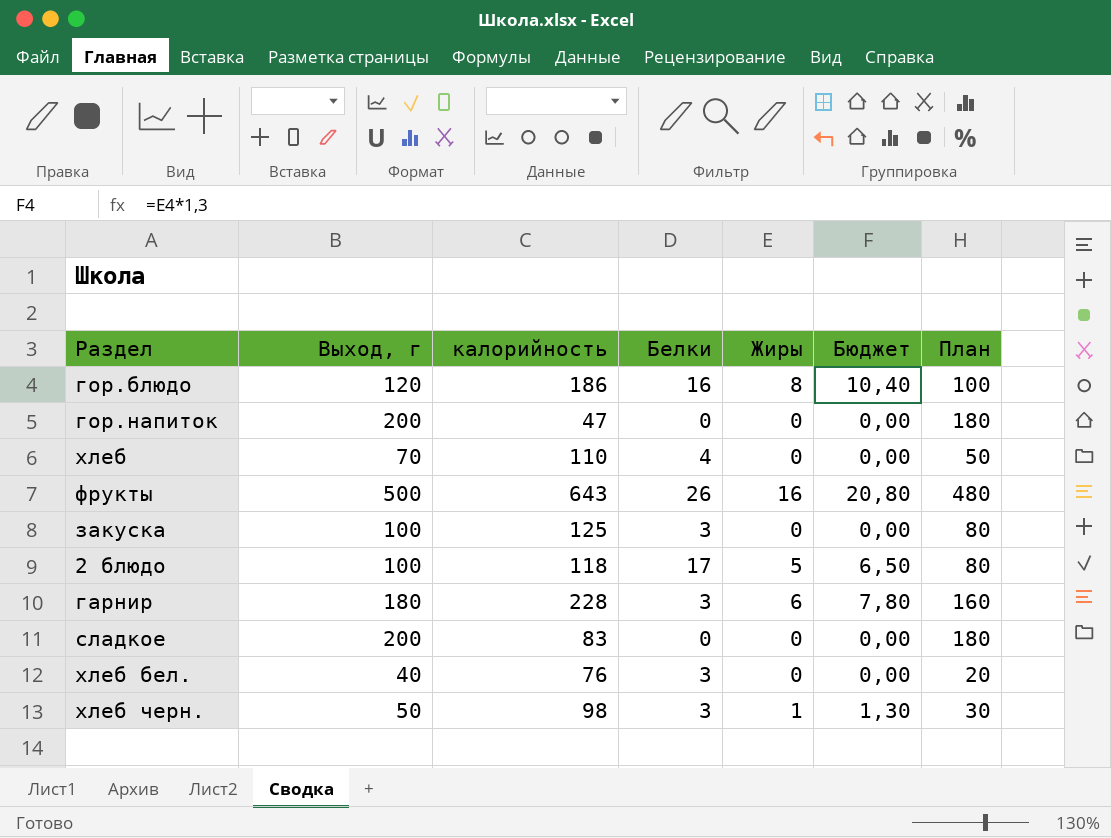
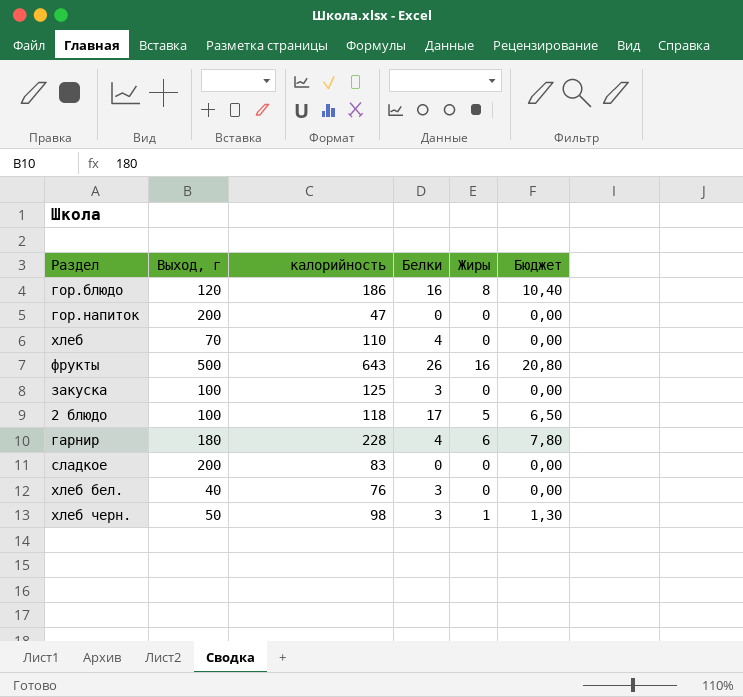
column План | formula: [Выход, г] - 20 -> none
гарнир | Белки: 3 -> 4

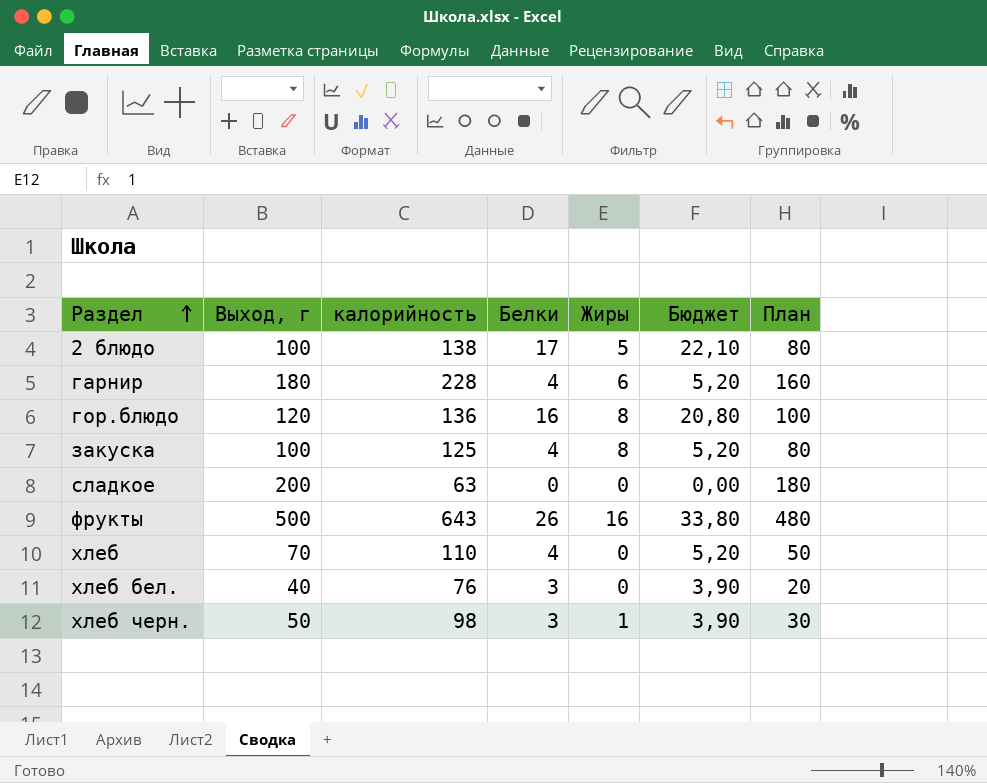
row order: none -> Раздел ascending
column Бюджет | formula: [Жиры] * 1,3 -> [Белки] * 1,3
column План | formula: none -> [Выход, г] - 20
row гор.напиток: 200 | 47 | 0 | 0 | 0,00 -> none
2 блюдо | калорийность: 118 -> 138
гор.блюдо | калорийность: 186 -> 136
закуска | Белки: 3 -> 4
закуска | Жиры: 0 -> 8
сладкое | калорийность: 83 -> 63

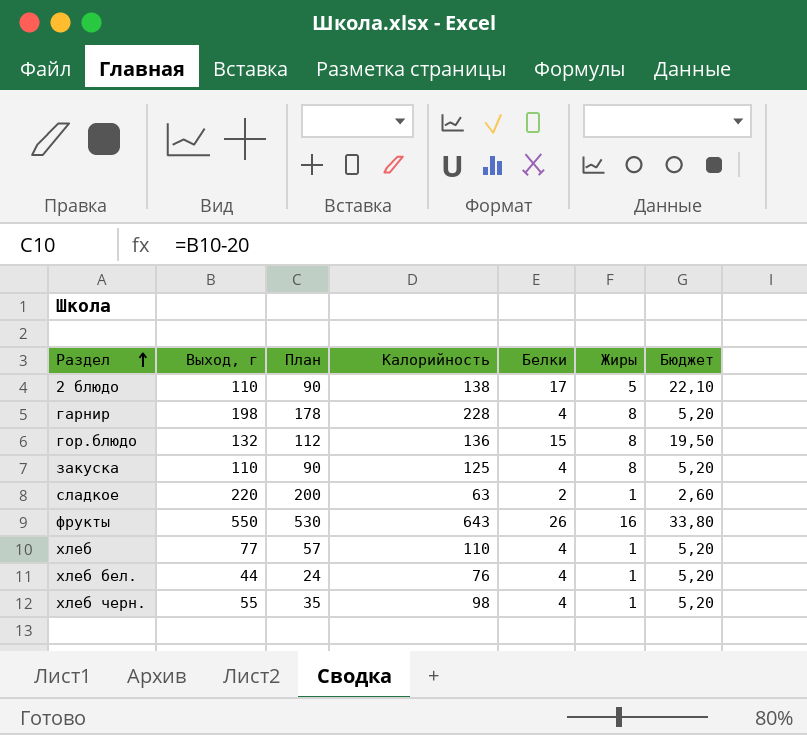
column План | position: 7 -> 3
column name: калорийность -> Калорийность
2 блюдо | Выход, г: 100 -> 110
2 блюдо | План: 80 -> 90
гарнир | Выход, г: 180 -> 198
гарнир | План: 160 -> 178
гарнир | Жиры: 6 -> 8
гор.блюдо | Выход, г: 120 -> 132
гор.блюдо | План: 100 -> 112
гор.блюдо | Белки: 16 -> 15
гор.блюдо | Бюджет: 20,80 -> 19,50
закуска | Выход, г: 100 -> 110
закуска | План: 80 -> 90
сладкое | Выход, г: 200 -> 220
сладкое | План: 180 -> 200
сладкое | Белки: 0 -> 2
сладкое | Жиры: 0 -> 1
сладкое | Бюджет: 0,00 -> 2,60
фрукты | Выход, г: 500 -> 550
фрукты | План: 480 -> 530
хлеб | Выход, г: 70 -> 77
хлеб | План: 50 -> 57
хлеб | Жиры: 0 -> 1
хлеб бел. | Выход, г: 40 -> 44
хлеб бел. | План: 20 -> 24
хлеб бел. | Белки: 3 -> 4
хлеб бел. | Жиры: 0 -> 1
хлеб бел. | Бюджет: 3,90 -> 5,20
хлеб черн. | Выход, г: 50 -> 55
хлеб черн. | План: 30 -> 35
хлеб черн. | Белки: 3 -> 4
хлеб черн. | Бюджет: 3,90 -> 5,20

